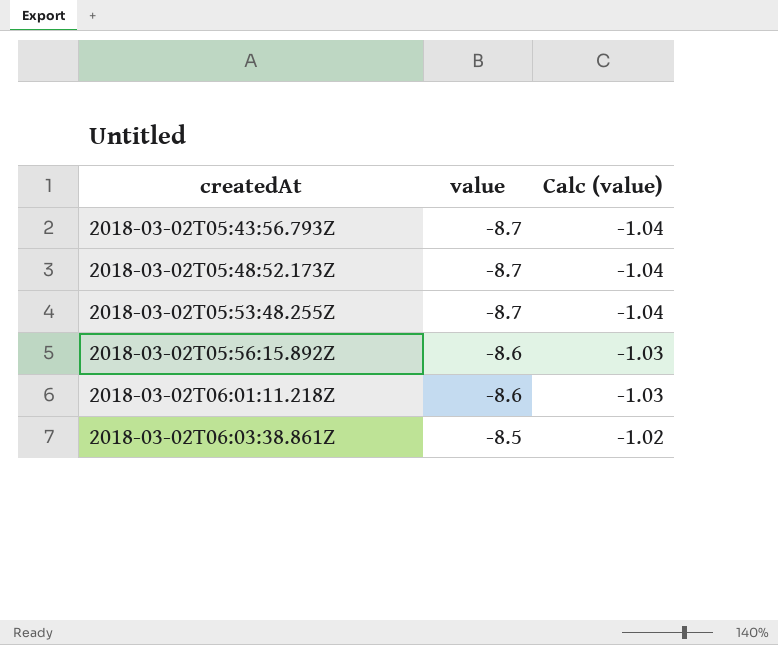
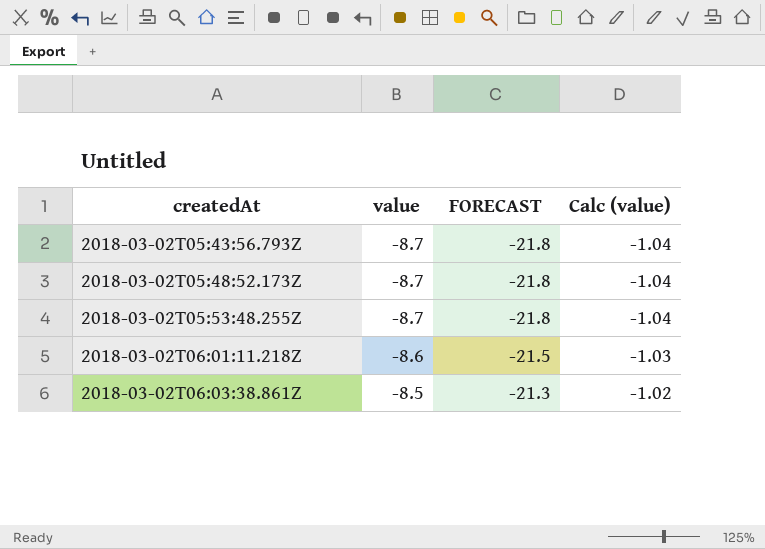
column FORECAST | formula: none -> [value] * 2.5
row 2018-03-02T05:56:15.892Z: -8.6 | -1.03 -> none

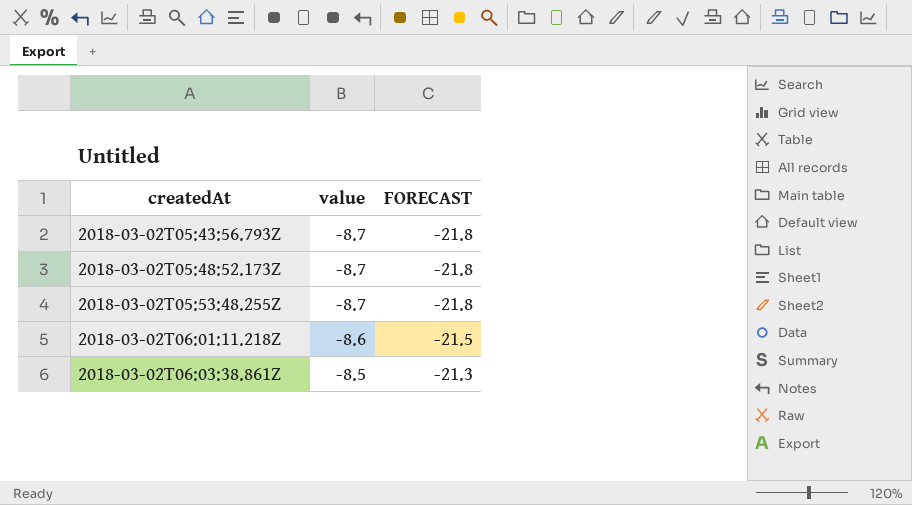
column Calc (value) | formula: [value] * 0.12 -> none

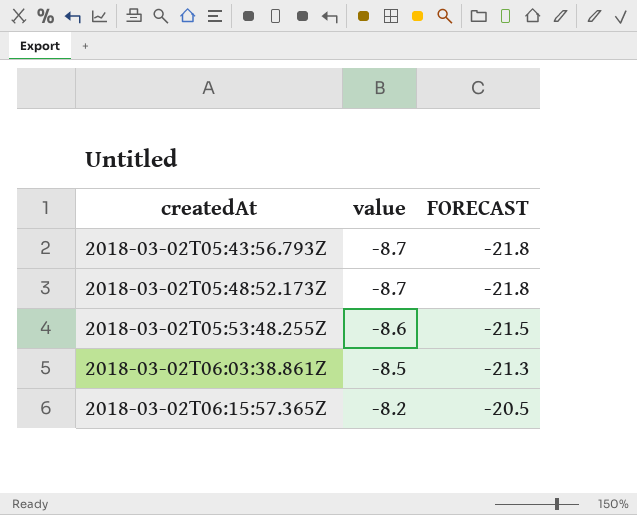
row 2018-03-02T06:01:11.218Z: -8.6 | -21.5 -> none
2018-03-02T05:53:48.255Z | value: -8.7 -> -8.6
2018-03-02T05:53:48.255Z | FORECAST: -21.8 -> -21.5
row 2018-03-02T06:15:57.365Z: none -> -8.2 | -20.5

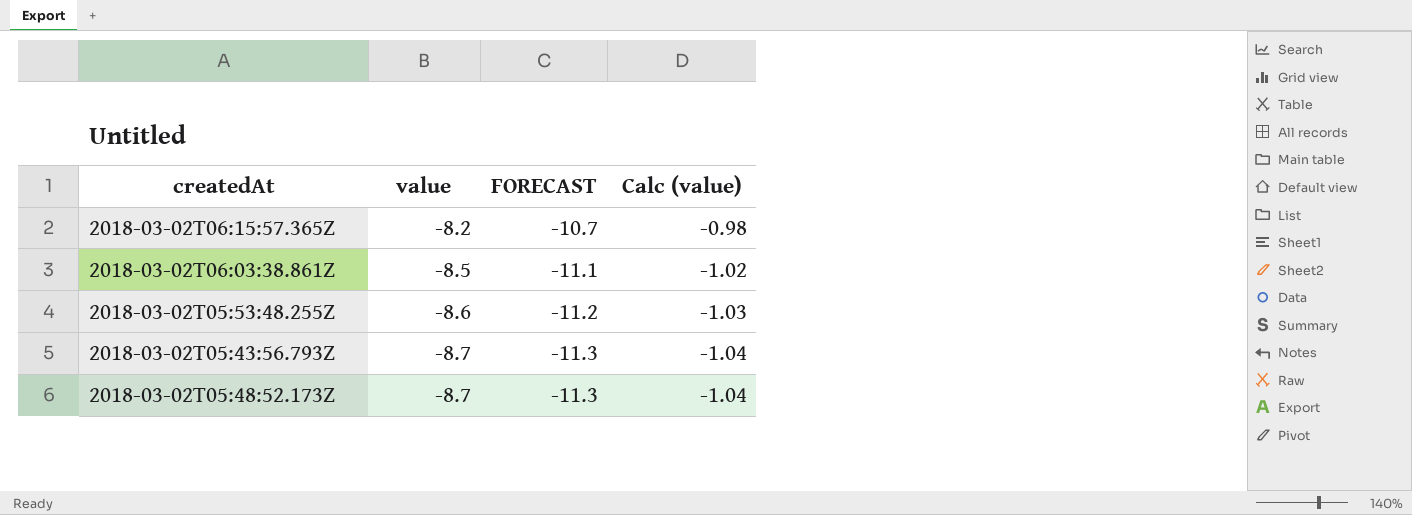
row order: createdAt ascending -> value descending
column FORECAST | formula: [value] * 2.5 -> [value] * 1.3
column Calc (value) | formula: none -> [value] * 0.12

